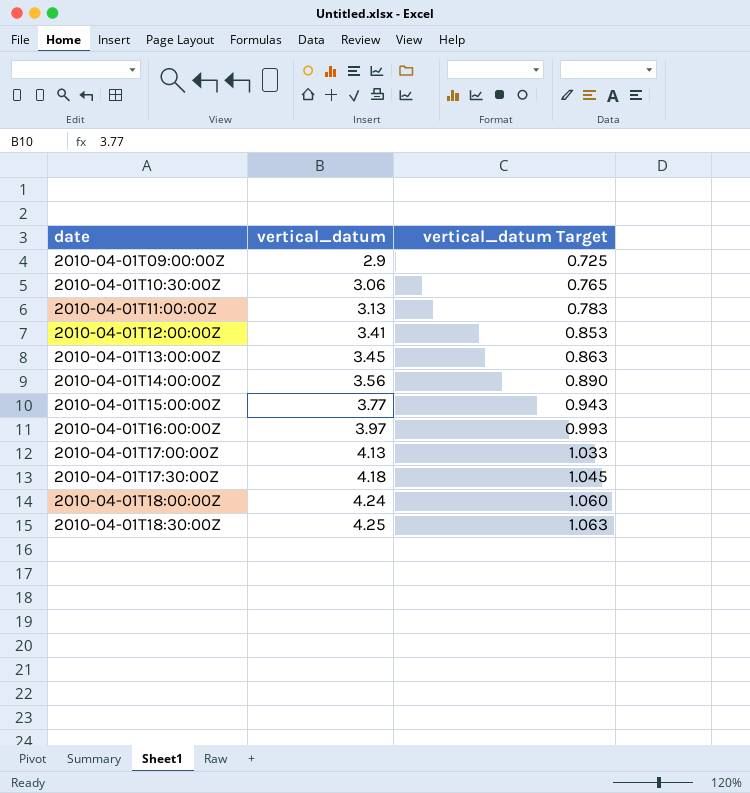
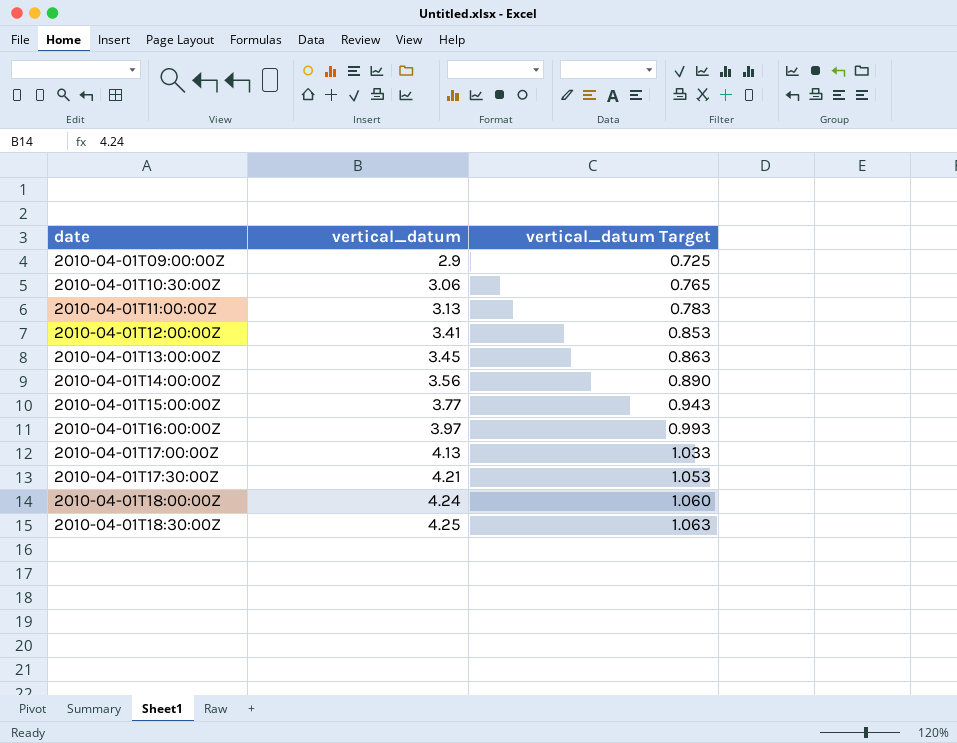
2010-04-01T17:30:00Z | vertical_datum: 4.18 -> 4.21
2010-04-01T17:30:00Z | vertical_datum Target: 1.045 -> 1.053

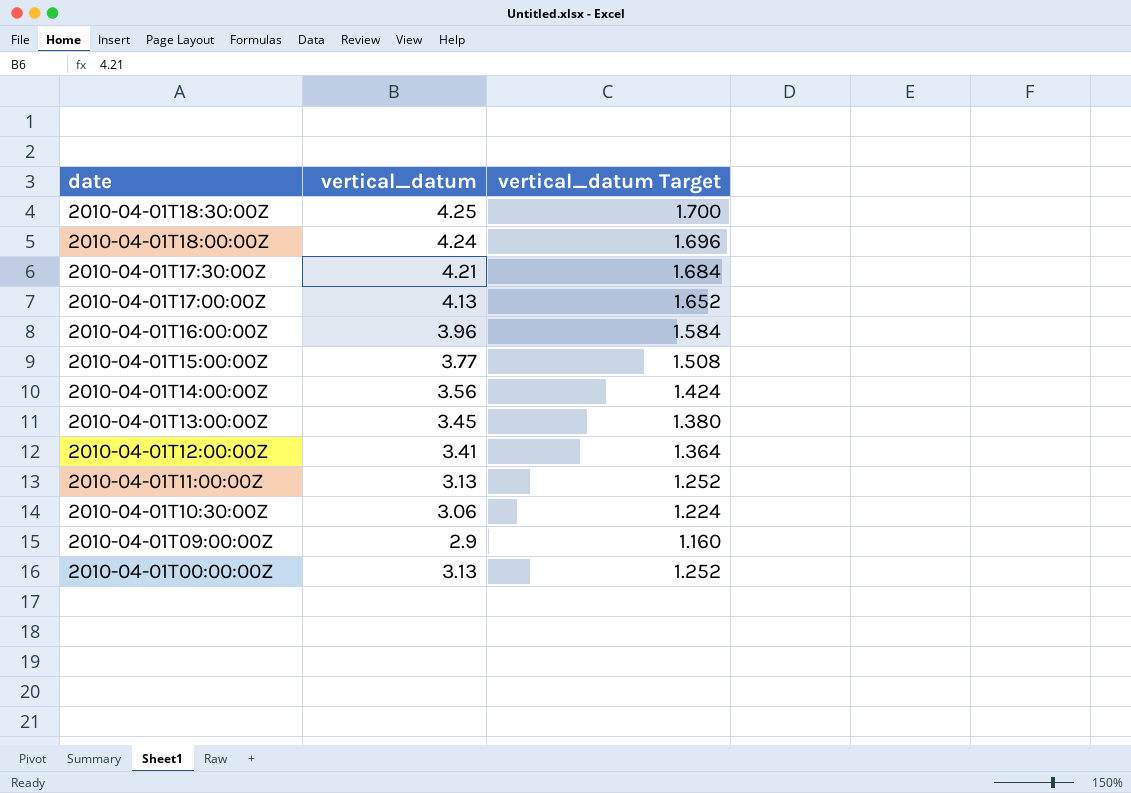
row order: date ascending -> date descending
column vertical_datum Target | formula: [vertical_datum] * 0.25 -> [vertical_datum] * 0.4
2010-04-01T16:00:00Z | vertical_datum: 3.97 -> 3.96
row 2010-04-01T00:00:00Z: none -> 3.13 | 1.252

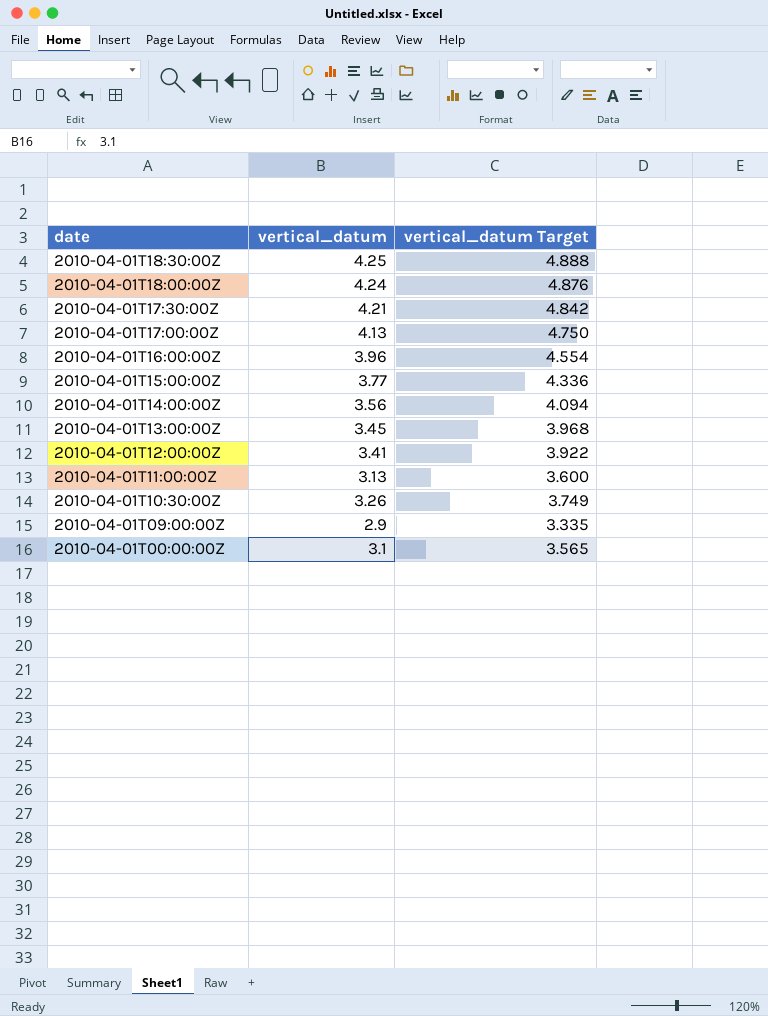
column vertical_datum Target | formula: [vertical_datum] * 0.4 -> [vertical_datum] * 1.15
2010-04-01T10:30:00Z | vertical_datum: 3.06 -> 3.26
2010-04-01T00:00:00Z | vertical_datum: 3.13 -> 3.1

